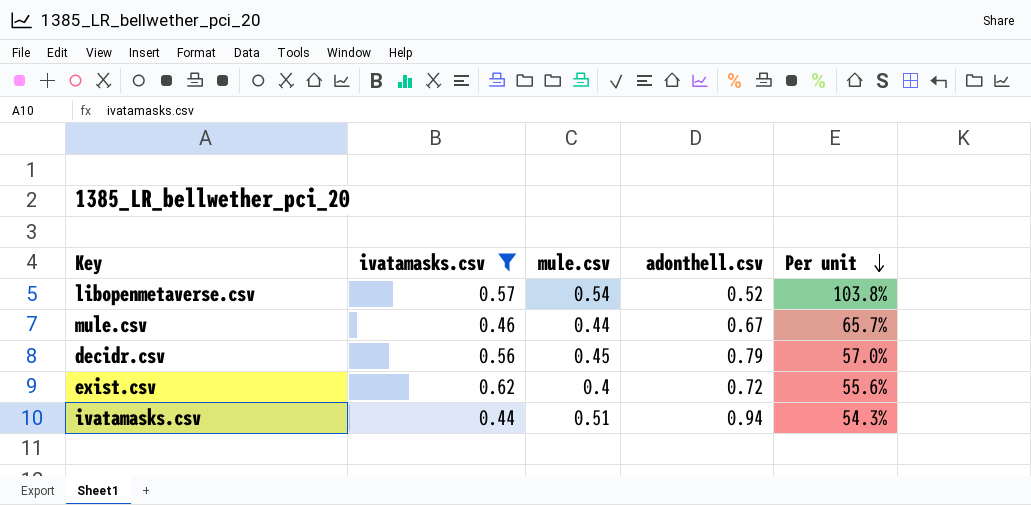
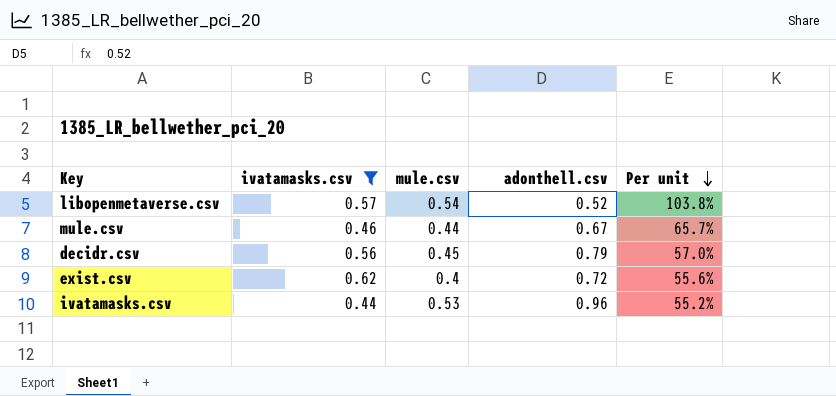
ivatamasks.csv | mule.csv: 0.51 -> 0.53
ivatamasks.csv | adonthell.csv: 0.94 -> 0.96
ivatamasks.csv | Per unit: 54.3% -> 55.2%

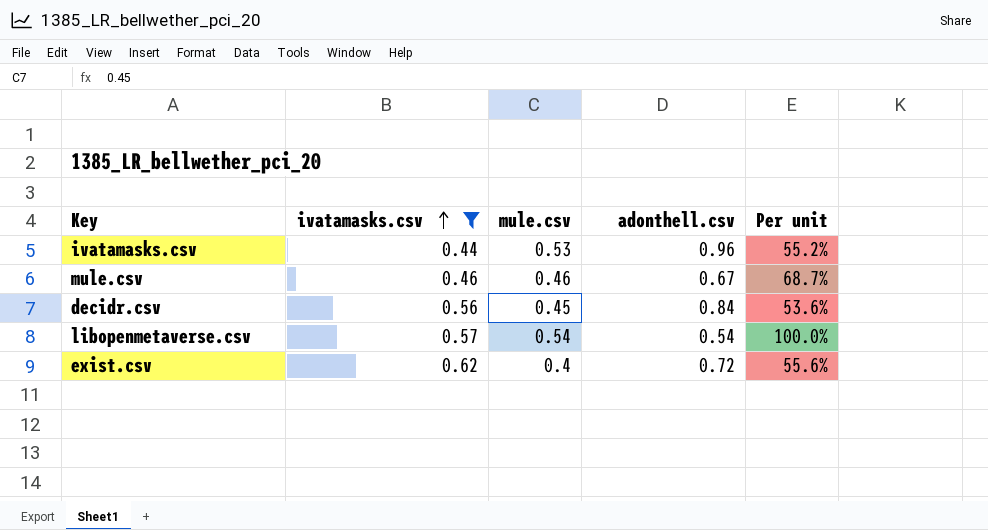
row order: Per unit descending -> ivatamasks.csv ascending
mule.csv | mule.csv: 0.44 -> 0.46
mule.csv | Per unit: 65.7% -> 68.7%
decidr.csv | adonthell.csv: 0.79 -> 0.84
decidr.csv | Per unit: 57.0% -> 53.6%
libopenmetaverse.csv | adonthell.csv: 0.52 -> 0.54
libopenmetaverse.csv | Per unit: 103.8% -> 100.0%

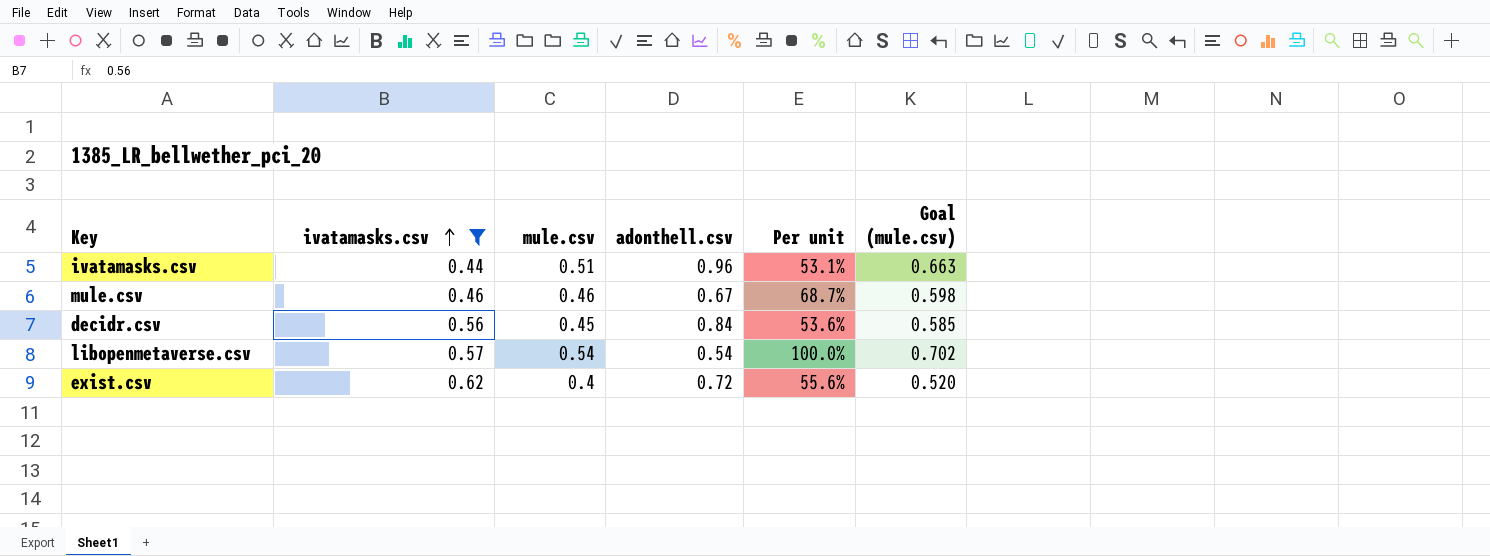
column Goal (mule.csv) | formula: none -> [mule.csv] * 1.3
ivatamasks.csv | mule.csv: 0.53 -> 0.51
ivatamasks.csv | Per unit: 55.2% -> 53.1%

